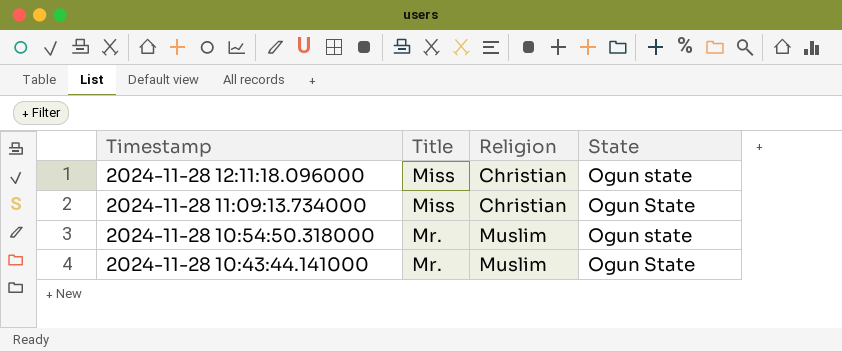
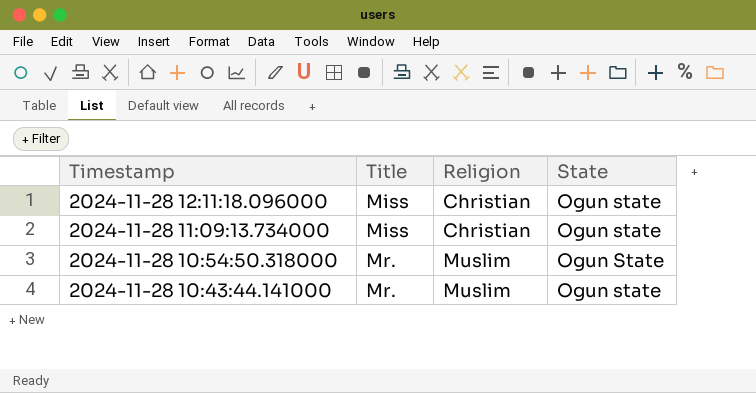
2024-11-28 11:09:13.734000 | State: Ogun State -> Ogun state
2024-11-28 10:54:50.318000 | State: Ogun state -> Ogun State
2024-11-28 10:43:44.141000 | State: Ogun State -> Ogun state

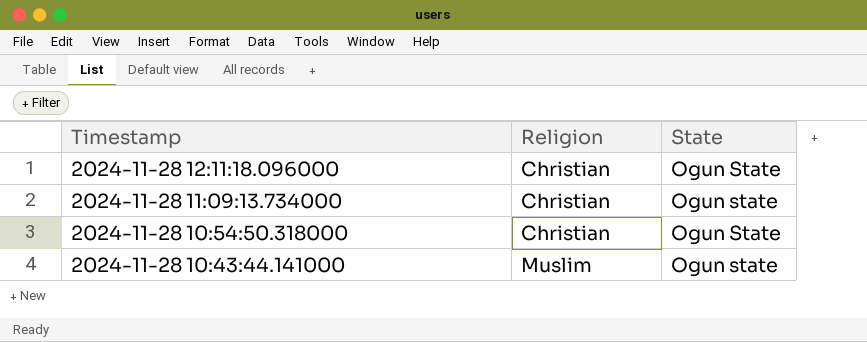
column Title | position: 2 -> none
2024-11-28 12:11:18.096000 | State: Ogun state -> Ogun State
2024-11-28 10:54:50.318000 | Religion: Muslim -> Christian

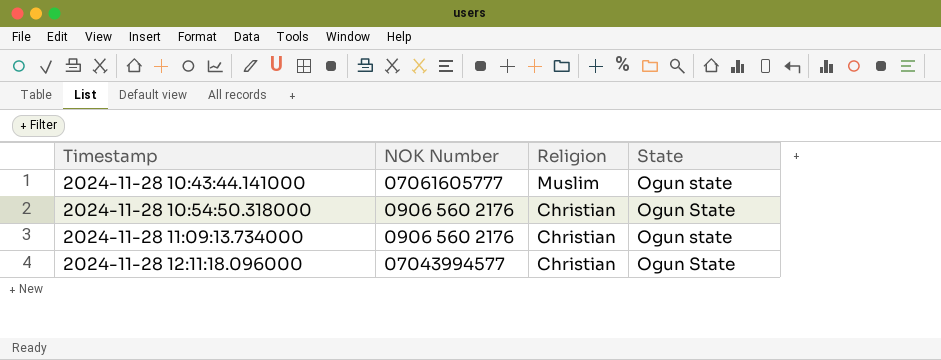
row order: Timestamp descending -> Timestamp ascending
column NOK Number | position: none -> 2

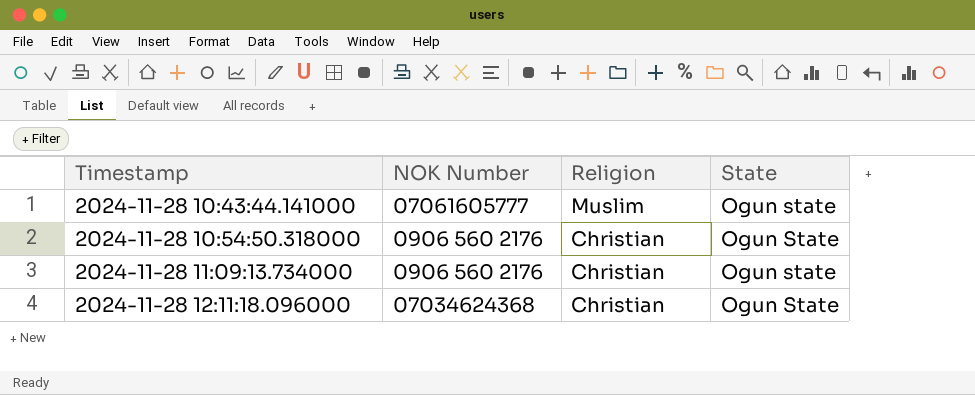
2024-11-28 12:11:18.096000 | NOK Number: 07043994577 -> 07034624368

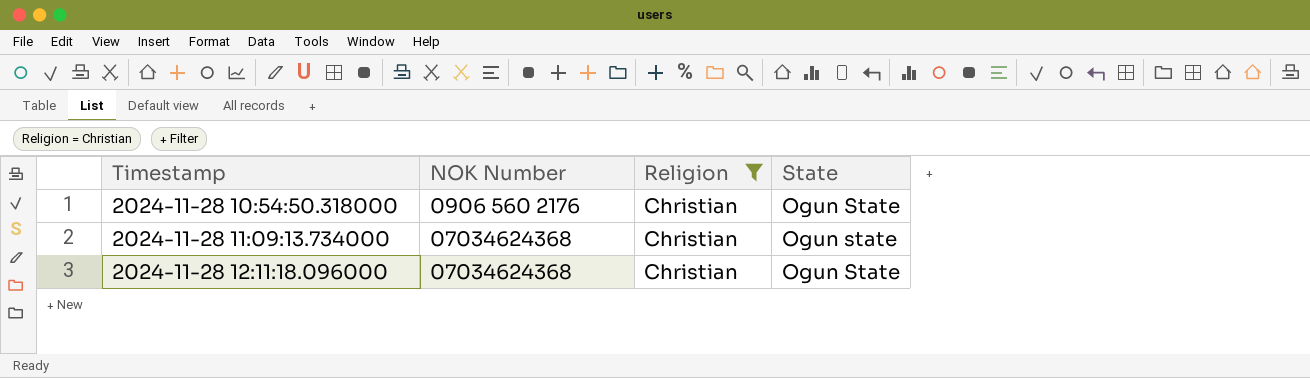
filter: none -> Religion = Christian
2024-11-28 11:09:13.734000 | NOK Number: 0906 560 2176 -> 07034624368

